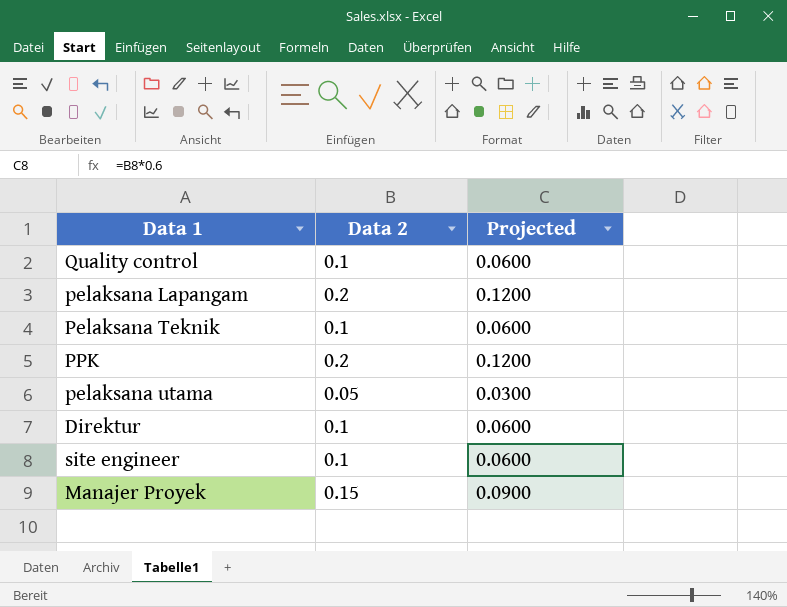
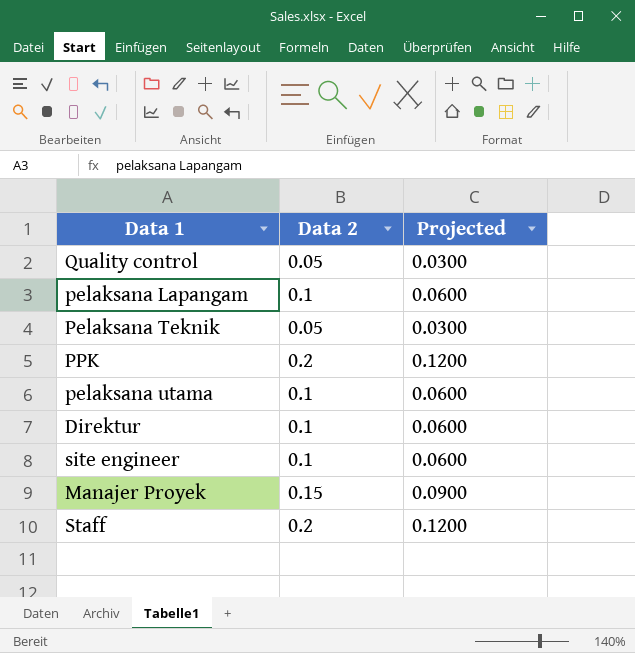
Quality control | Data 2: 0.1 -> 0.05
Quality control | Projected: 0.0600 -> 0.0300
pelaksana Lapangam | Data 2: 0.2 -> 0.1
pelaksana Lapangam | Projected: 0.1200 -> 0.0600
Pelaksana Teknik | Data 2: 0.1 -> 0.05
Pelaksana Teknik | Projected: 0.0600 -> 0.0300
pelaksana utama | Data 2: 0.05 -> 0.1
pelaksana utama | Projected: 0.0300 -> 0.0600
row Staff: none -> 0.2 | 0.1200

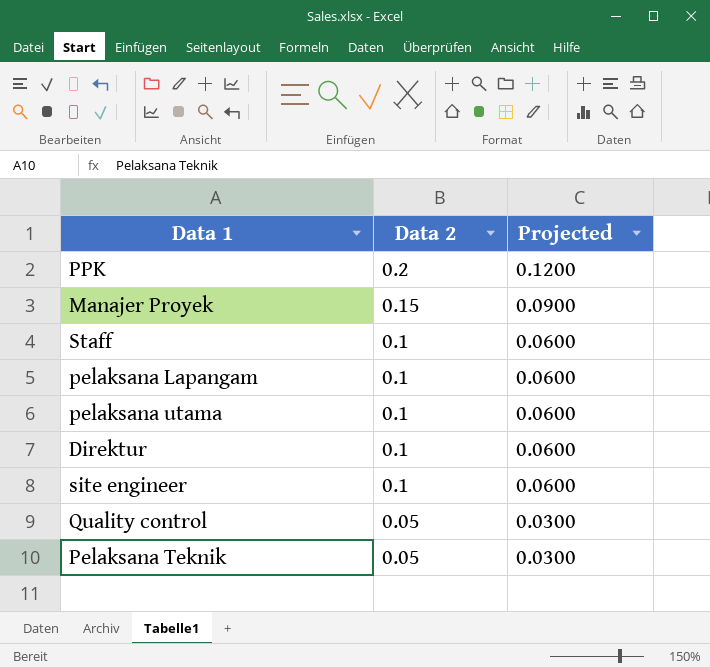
row order: none -> Data 2 descending
Staff | Data 2: 0.2 -> 0.1
Staff | Projected: 0.1200 -> 0.0600

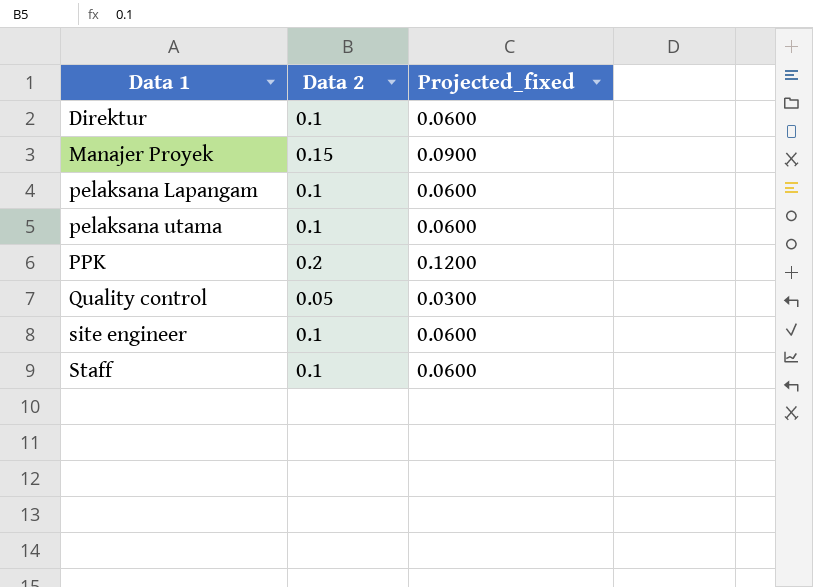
row order: Data 2 descending -> Data 1 ascending
column name: Projected -> Projected_fixed
row Pelaksana Teknik: 0.05 | 0.0300 -> none

